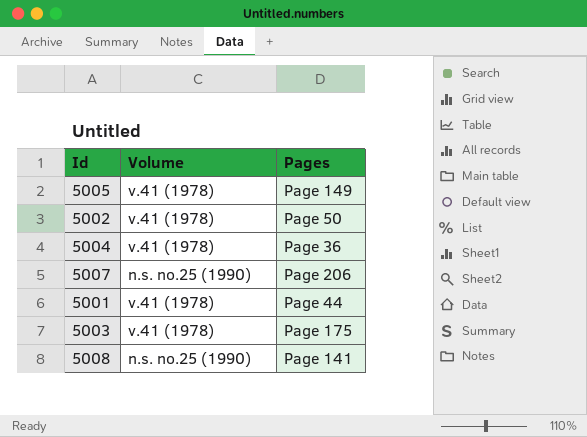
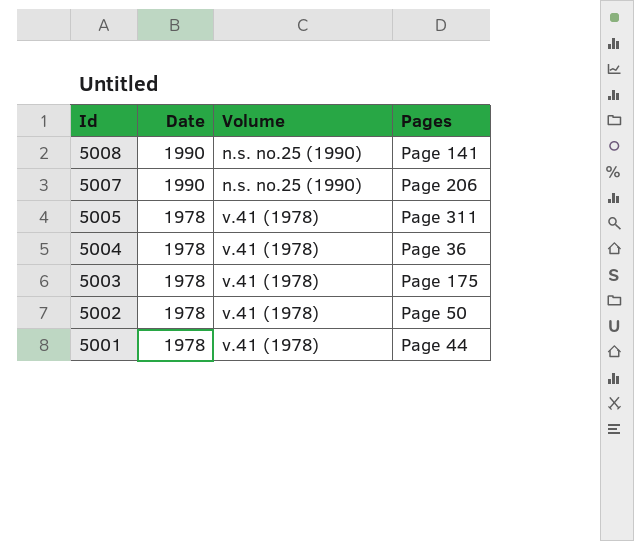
row order: none -> Id descending
column Date | position: none -> 2
5005 | Pages: Page 149 -> Page 311

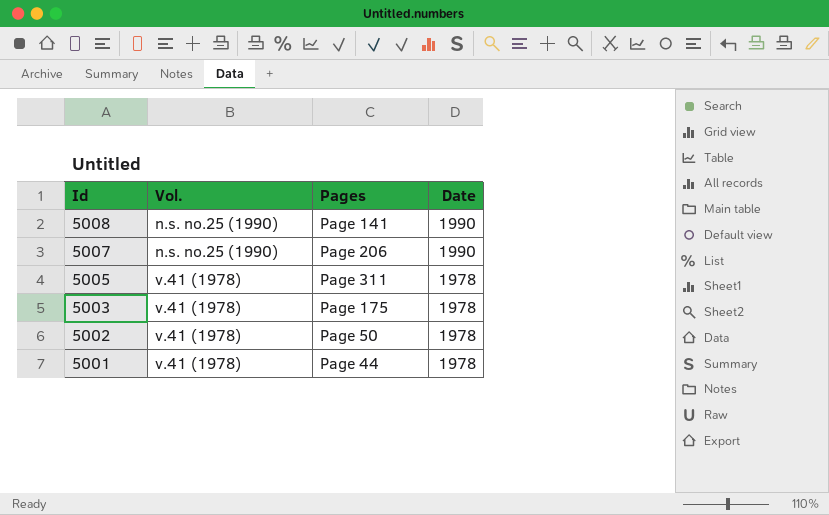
column name: Volume -> Vol.
column Date | position: 2 -> 4
row 5004: 1978 | v.41 (1978) | Page 36 -> none

